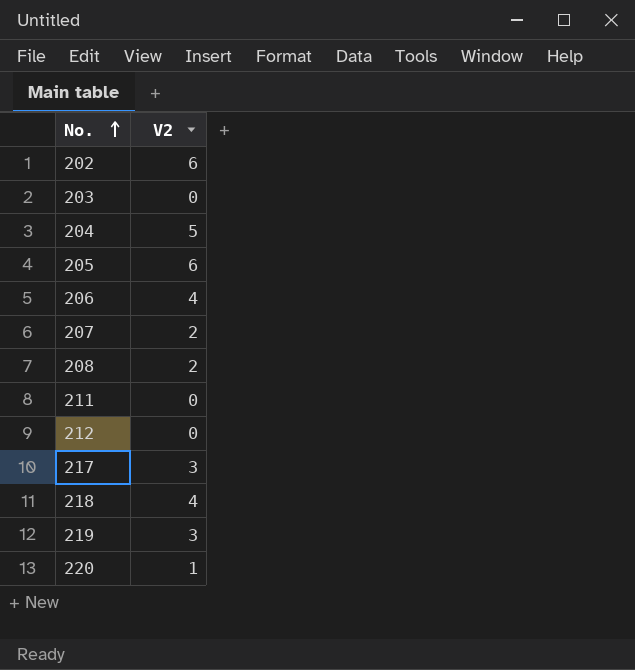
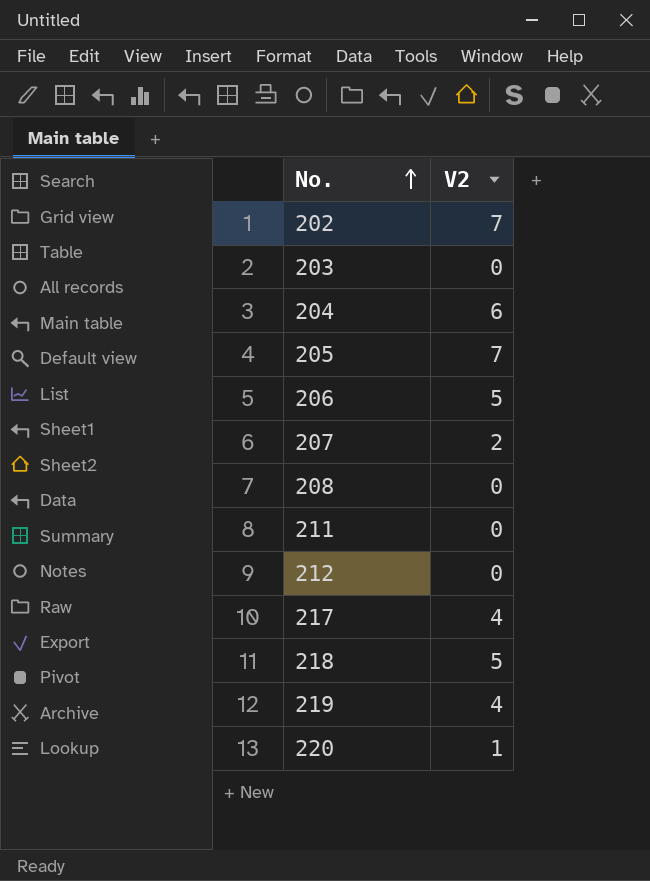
202 | V2: 6 -> 7
204 | V2: 5 -> 6
205 | V2: 6 -> 7
206 | V2: 4 -> 5
208 | V2: 2 -> 0
217 | V2: 3 -> 4
218 | V2: 4 -> 5
219 | V2: 3 -> 4

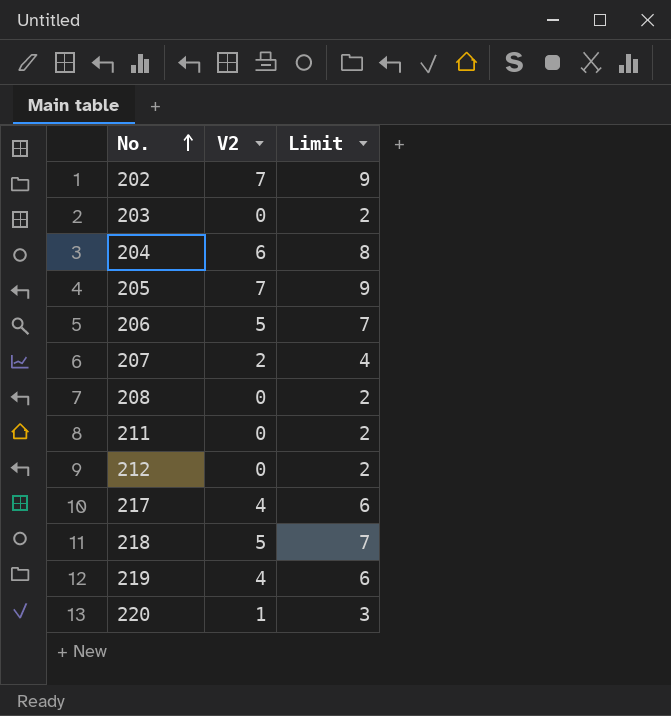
column Limit | formula: none -> [V2] + 2

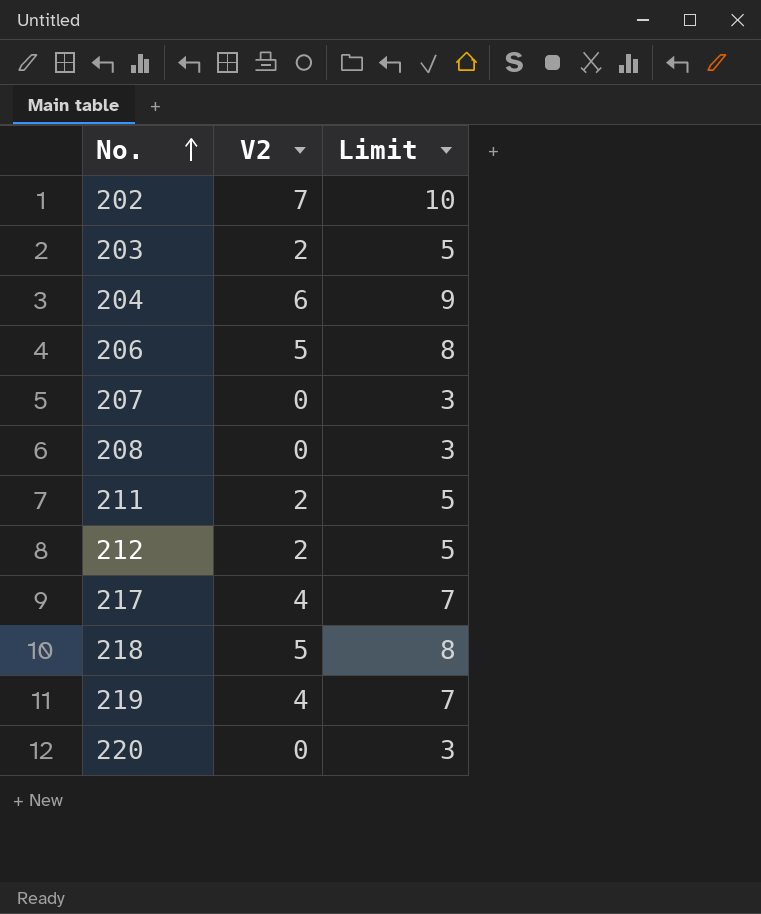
column Limit | formula: [V2] + 2 -> [V2] + 3
row 205: 7 | 9 -> none
203 | V2: 0 -> 2
207 | V2: 2 -> 0
211 | V2: 0 -> 2
212 | V2: 0 -> 2
220 | V2: 1 -> 0

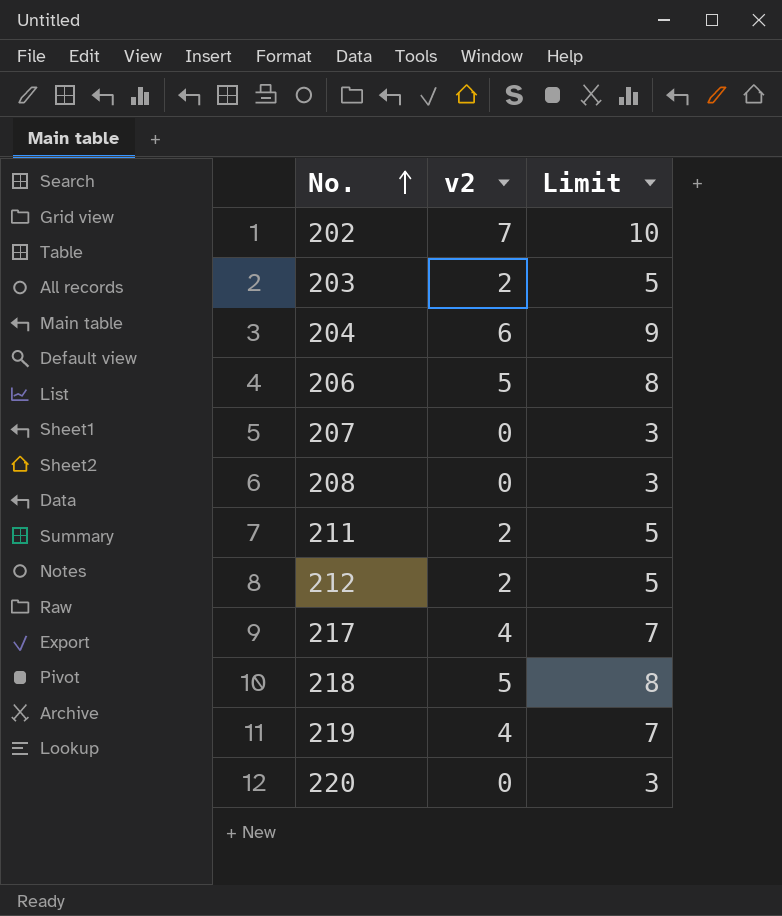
column name: V2 -> v2

